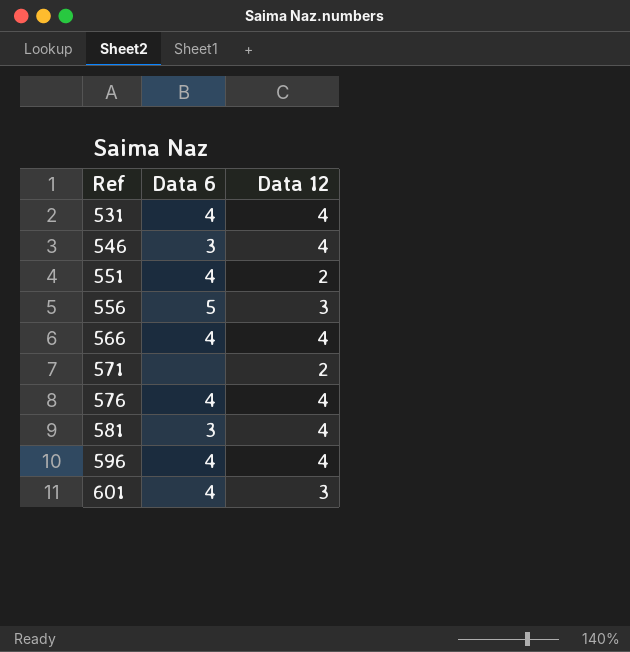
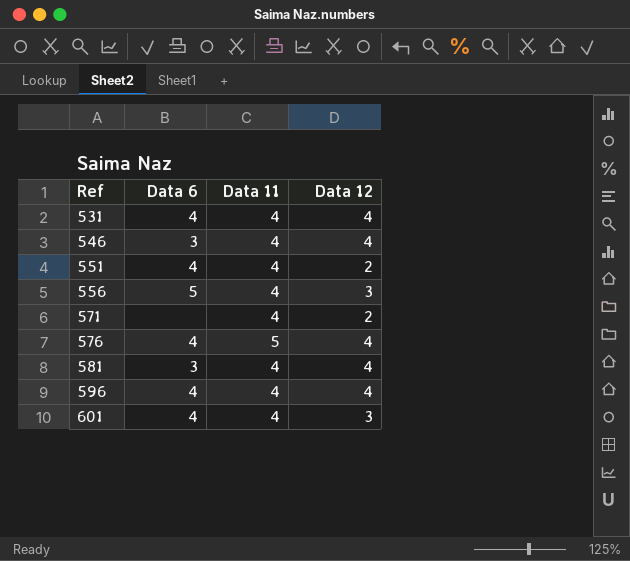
column Data 11 | position: none -> 3
row 566: 4 | 4 -> none

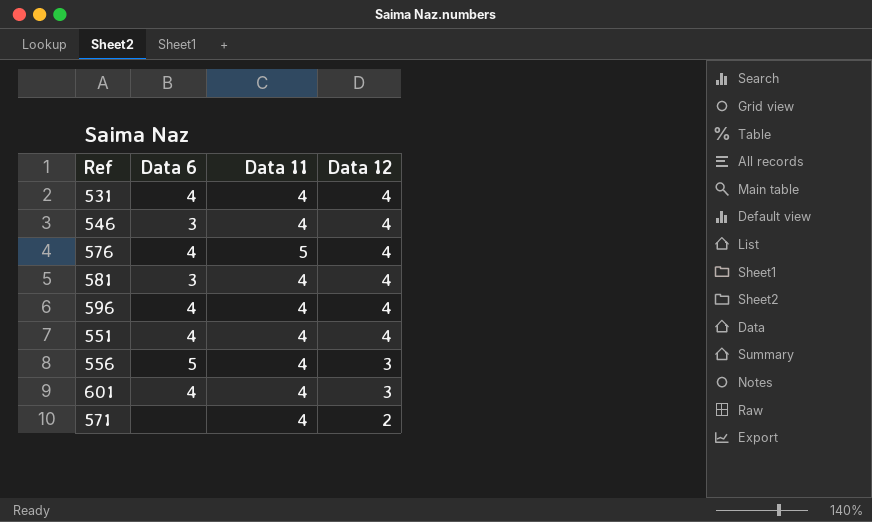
row order: Ref ascending -> Data 12 descending
551 | Data 12: 2 -> 4

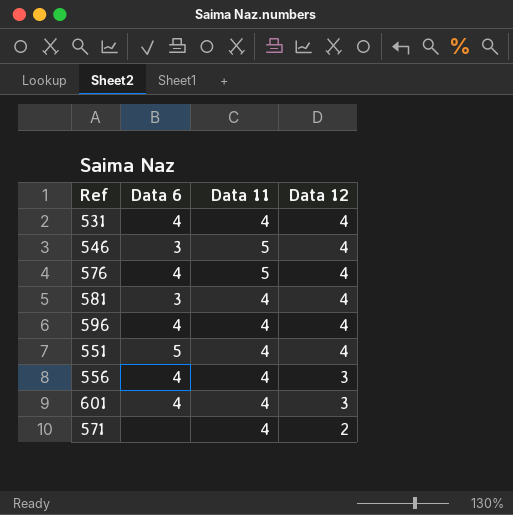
546 | Data 11: 4 -> 5
551 | Data 6: 4 -> 5
556 | Data 6: 5 -> 4

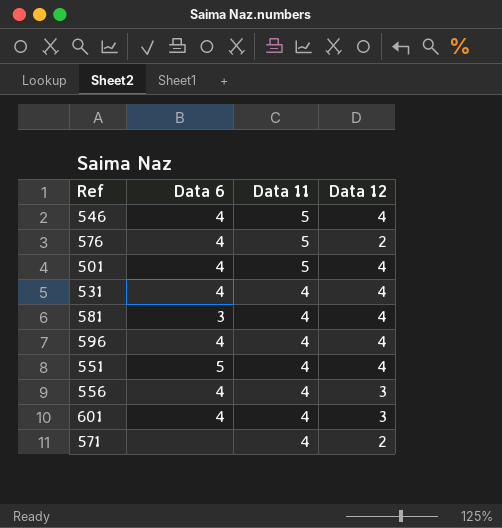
row order: Data 12 descending -> Data 11 descending
546 | Data 6: 3 -> 4
576 | Data 12: 4 -> 2
row 501: none -> 4 | 5 | 4

